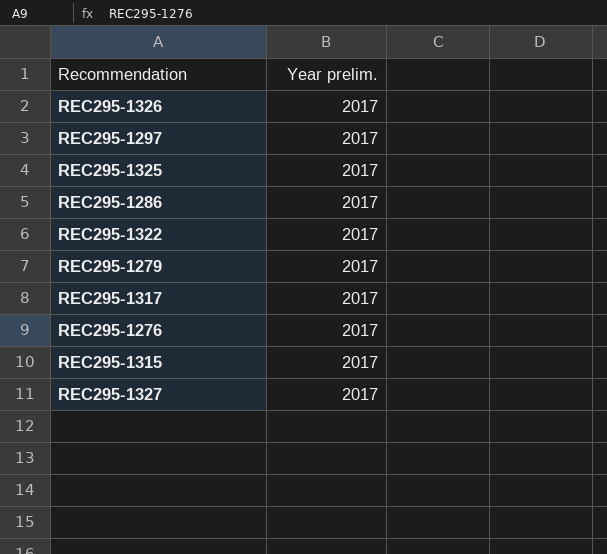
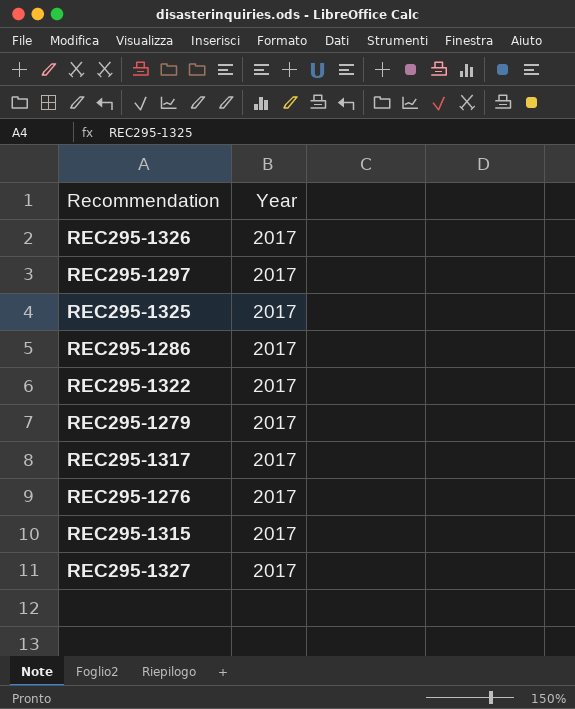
column name: Year prelim. -> Year

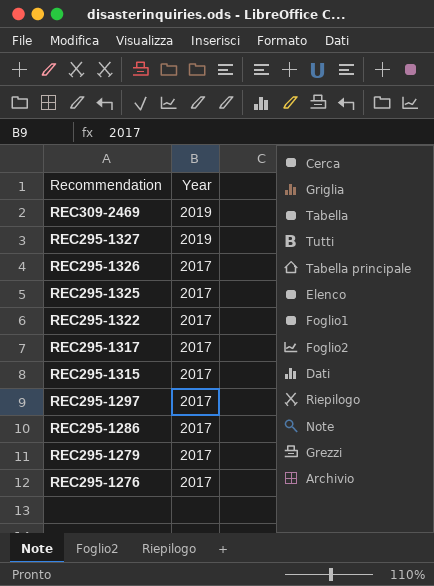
row order: none -> Recommendation descending
row REC309-2469: none -> 2019
REC295-1327 | Year: 2017 -> 2019

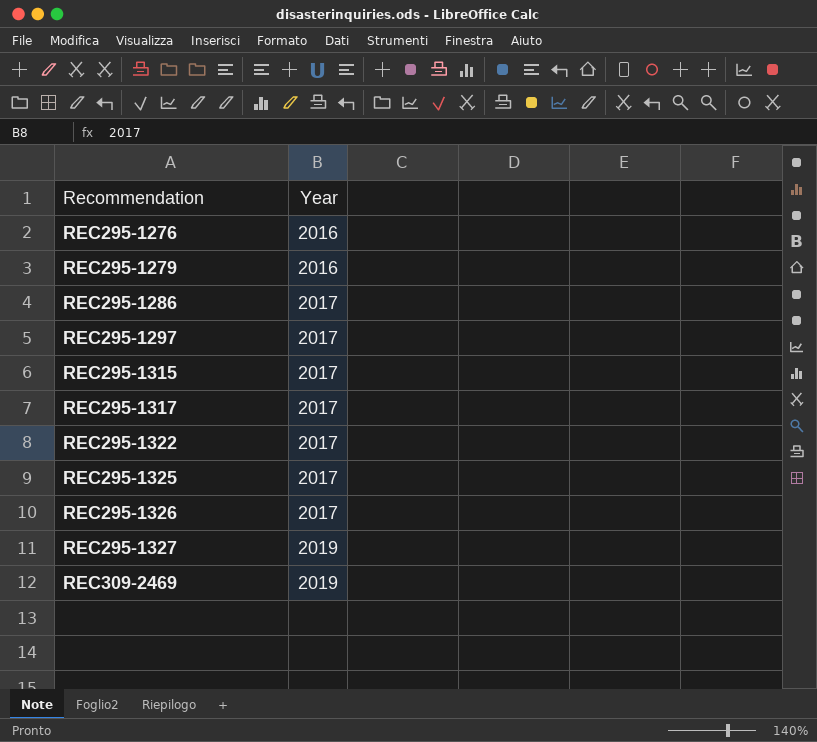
row order: Recommendation descending -> Recommendation ascending
REC295-1276 | Year: 2017 -> 2016
REC295-1279 | Year: 2017 -> 2016

